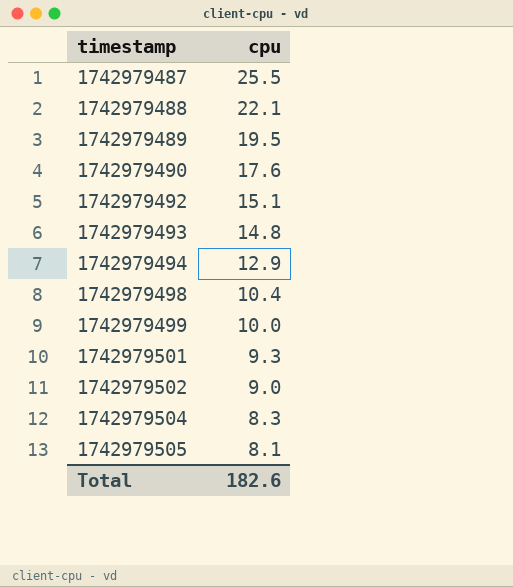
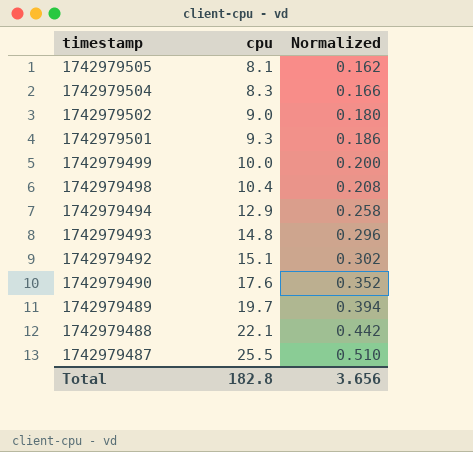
row order: timestamp ascending -> timestamp descending
column Normalized | formula: none -> [cpu] * 0.02
1742979489 | cpu: 19.5 -> 19.7
Total | cpu: 182.6 -> 182.8

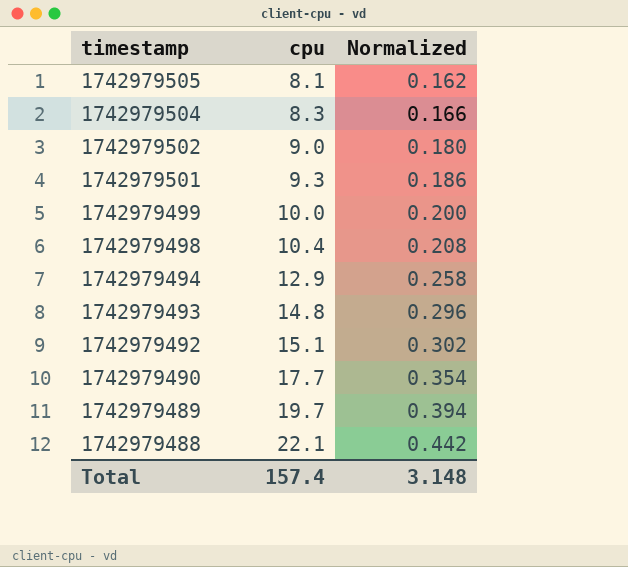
row 1742979487: 25.5 | 0.510 -> none
1742979490 | cpu: 17.6 -> 17.7
1742979490 | Normalized: 0.352 -> 0.354
Total | cpu: 182.8 -> 157.4
Total | Normalized: 3.656 -> 3.148

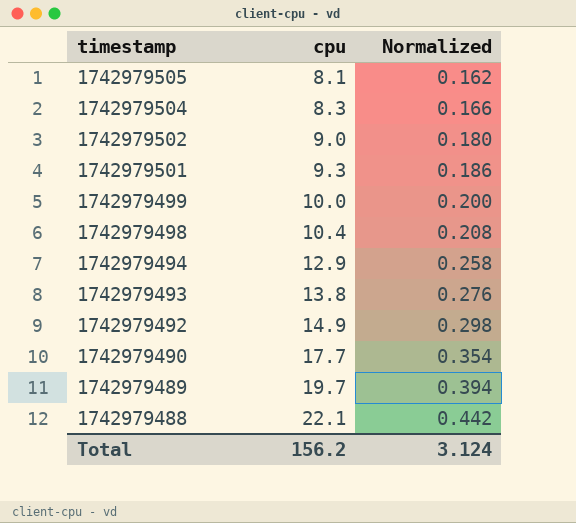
1742979493 | cpu: 14.8 -> 13.8
1742979493 | Normalized: 0.296 -> 0.276
1742979492 | cpu: 15.1 -> 14.9
1742979492 | Normalized: 0.302 -> 0.298
Total | cpu: 157.4 -> 156.2
Total | Normalized: 3.148 -> 3.124

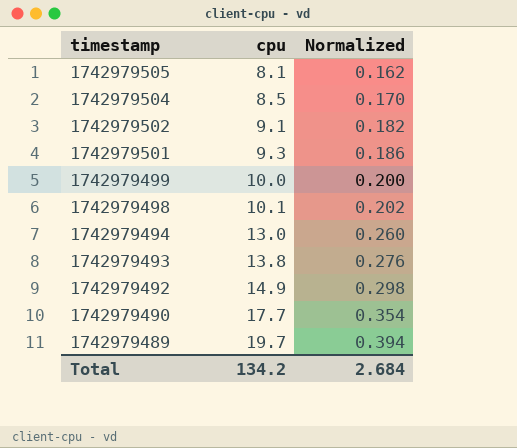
row 1742979488: 22.1 | 0.442 -> none
1742979504 | cpu: 8.3 -> 8.5
1742979504 | Normalized: 0.166 -> 0.170
1742979502 | cpu: 9.0 -> 9.1
1742979502 | Normalized: 0.180 -> 0.182
1742979498 | cpu: 10.4 -> 10.1
1742979498 | Normalized: 0.208 -> 0.202
1742979494 | cpu: 12.9 -> 13.0
1742979494 | Normalized: 0.258 -> 0.260
Total | cpu: 156.2 -> 134.2
Total | Normalized: 3.124 -> 2.684

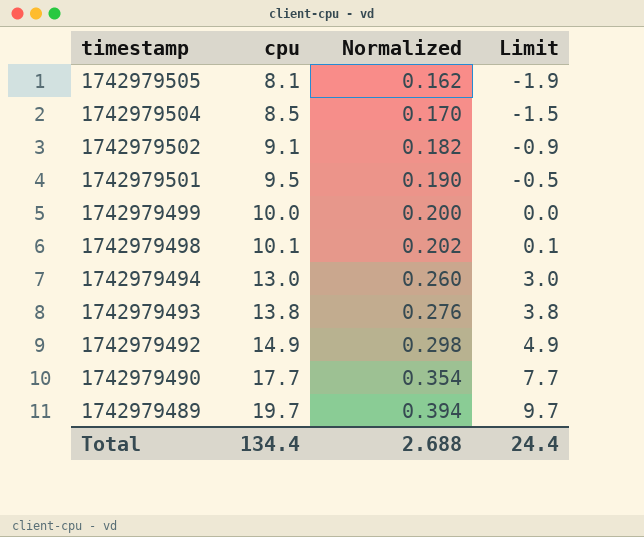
column Limit | formula: none -> [cpu] - 10
1742979501 | cpu: 9.3 -> 9.5
1742979501 | Normalized: 0.186 -> 0.190
Total | cpu: 134.2 -> 134.4
Total | Normalized: 2.684 -> 2.688

